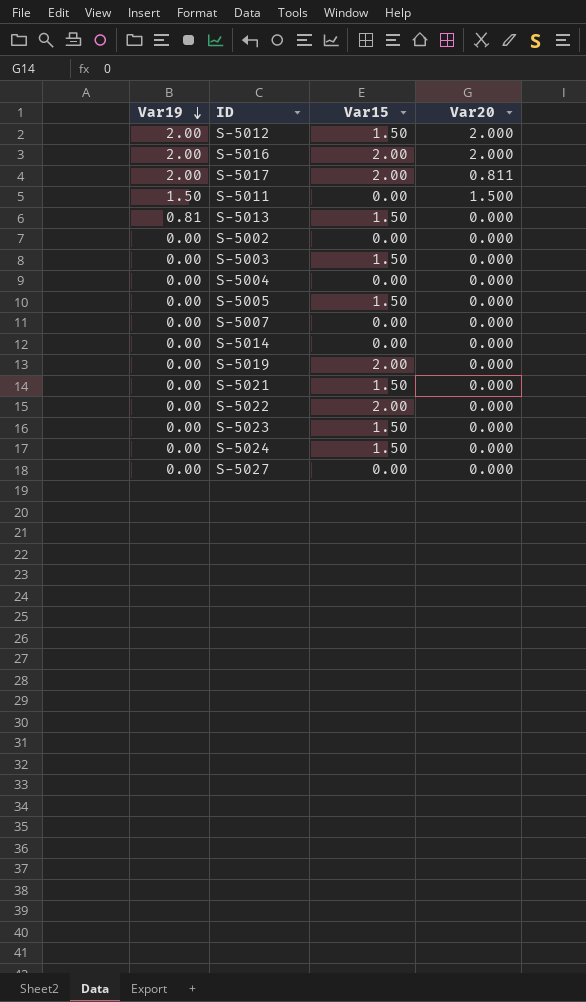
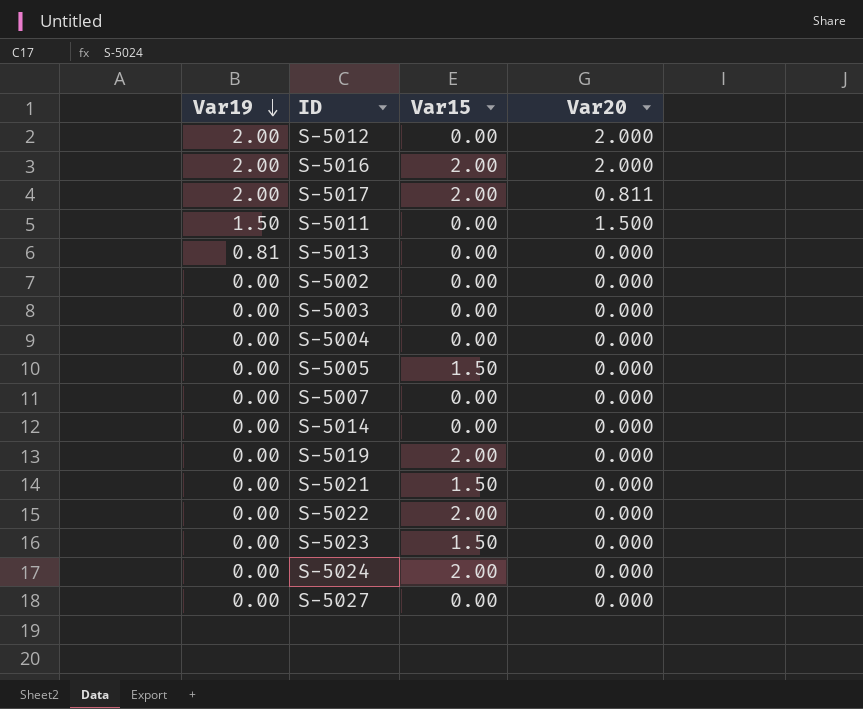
S-5012 | Var15: 1.50 -> 0.00
S-5013 | Var15: 1.50 -> 0.00
S-5003 | Var15: 1.50 -> 0.00
S-5024 | Var15: 1.50 -> 2.00

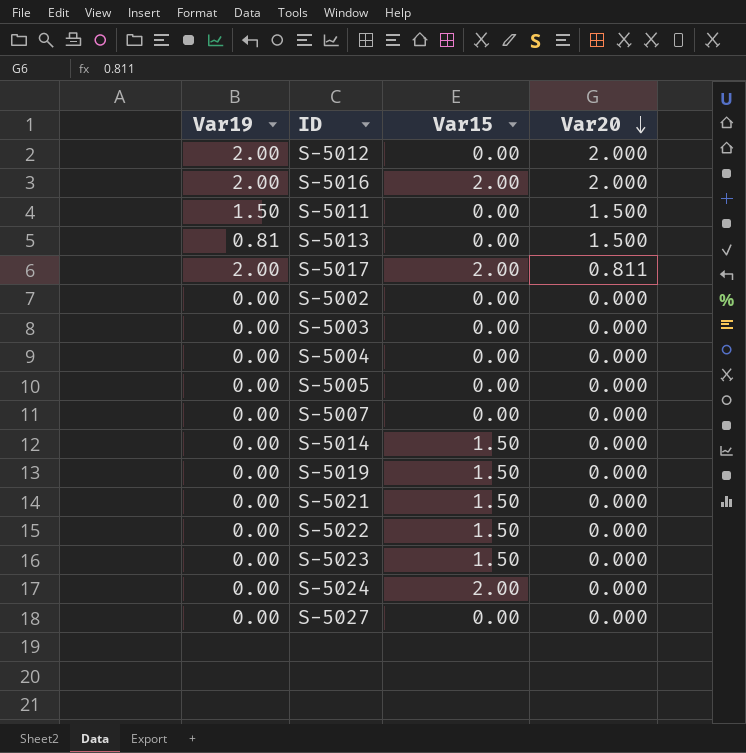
row order: Var19 descending -> Var20 descending
S-5013 | Var20: 0.000 -> 1.500
S-5005 | Var15: 1.50 -> 0.00
S-5014 | Var15: 0.00 -> 1.50
S-5019 | Var15: 2.00 -> 1.50
S-5022 | Var15: 2.00 -> 1.50

